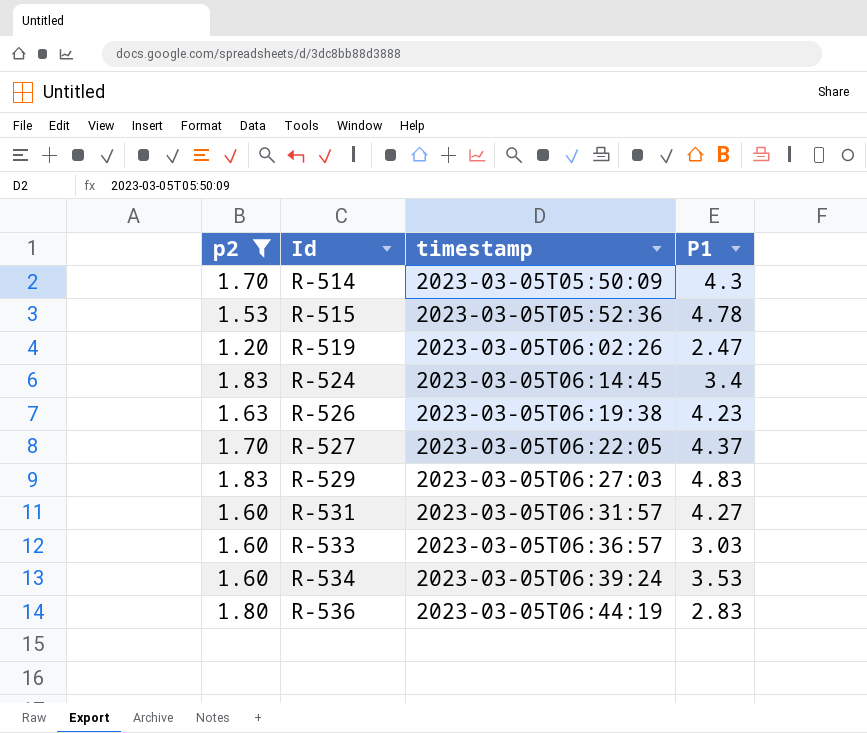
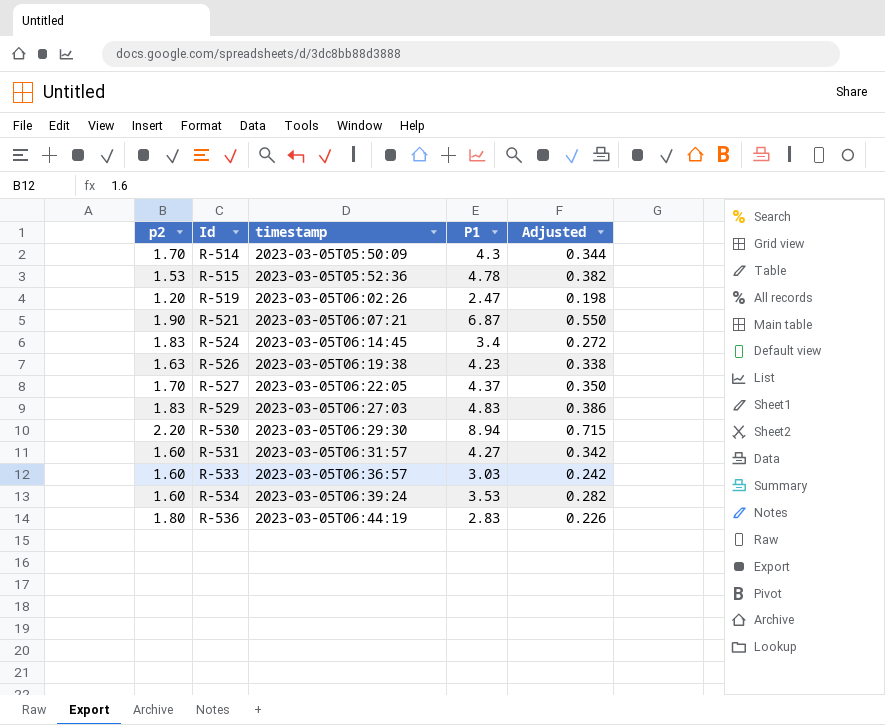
filter: p2 <= 1.83 -> none
column Adjusted | formula: none -> [P1] * 0.08

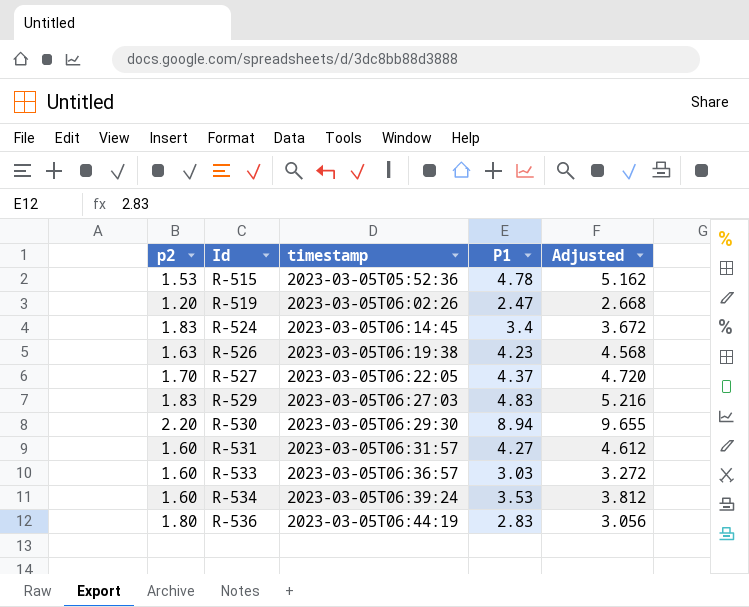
column Adjusted | formula: [P1] * 0.08 -> [P1] * 1.08
row R-514: 1.70 | 2023-03-05T05:50:09 | 4.3 | 0.344 -> none
row R-521: 1.90 | 2023-03-05T06:07:21 | 6.87 | 0.550 -> none

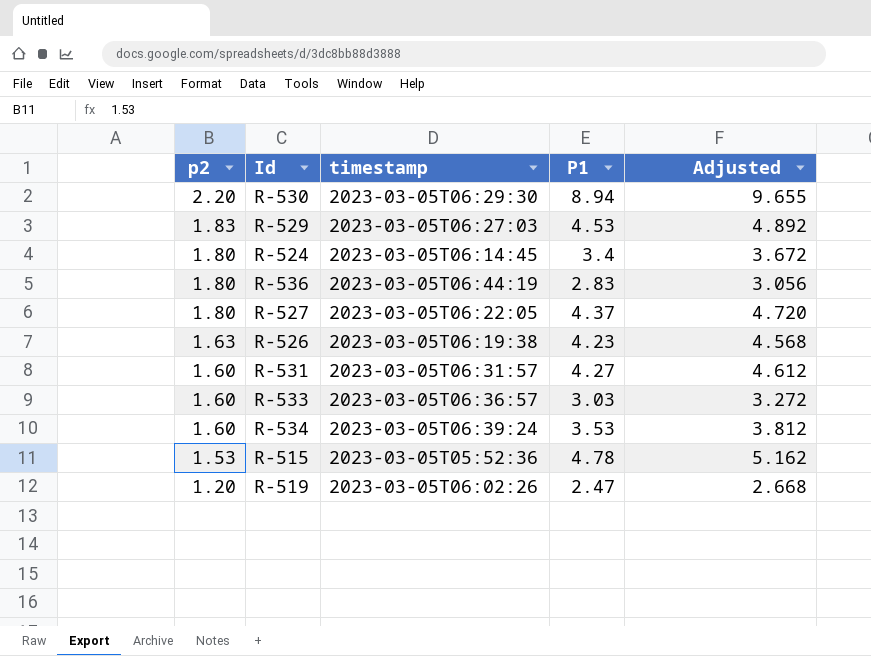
row order: Id ascending -> p2 descending
R-529 | P1: 4.83 -> 4.53
R-529 | Adjusted: 5.216 -> 4.892
R-524 | p2: 1.83 -> 1.80
R-527 | p2: 1.70 -> 1.80

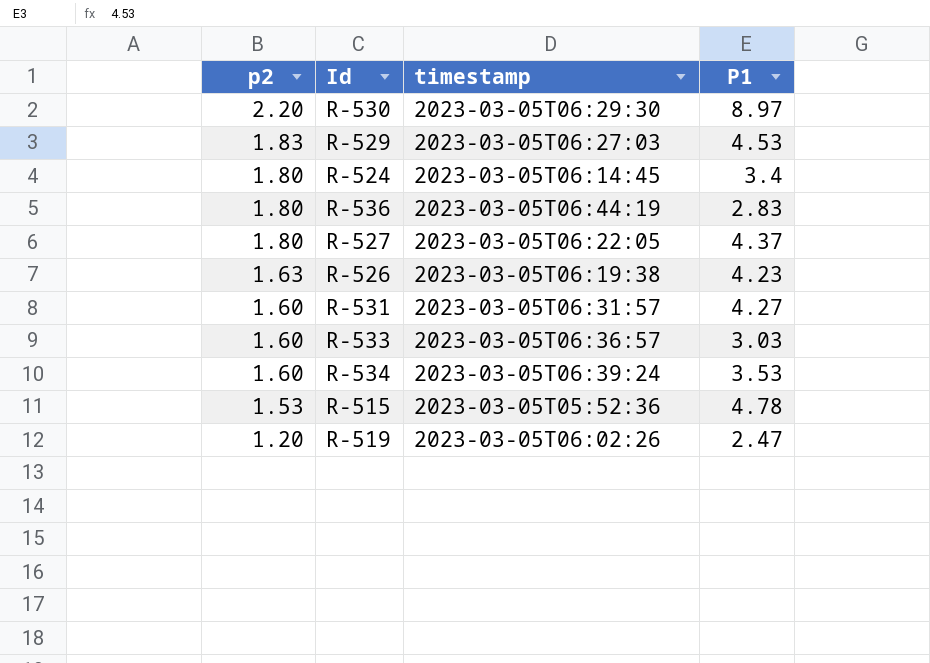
column Adjusted | formula: [P1] * 1.08 -> none
R-530 | P1: 8.94 -> 8.97

